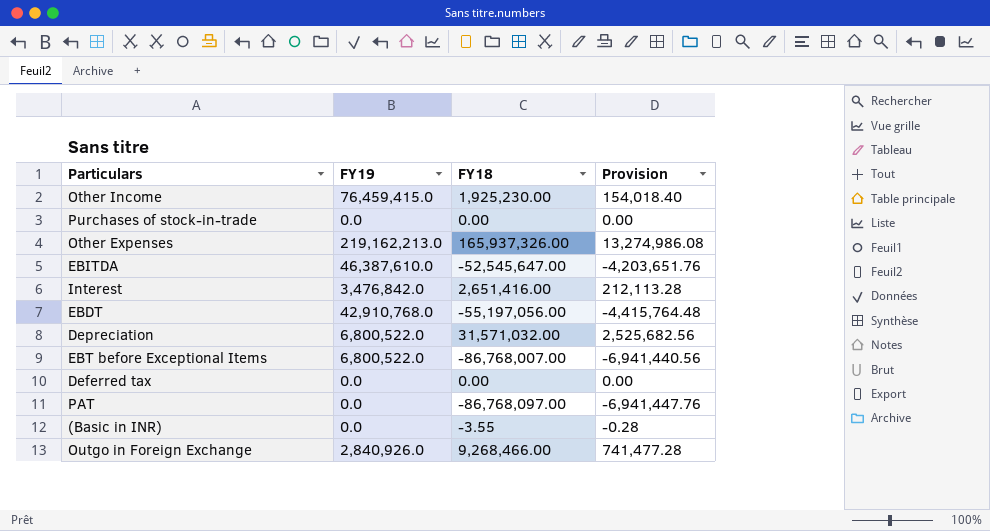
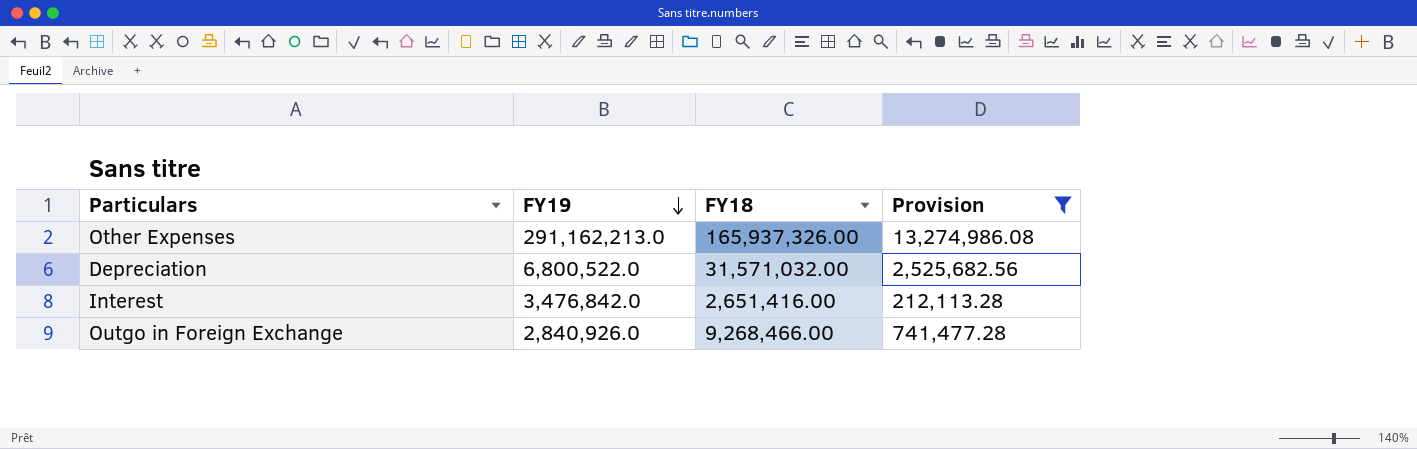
filter: none -> Provision >= 212,113.28
row order: none -> FY19 descending
Other Expenses | FY19: 219,162,213.0 -> 291,162,213.0

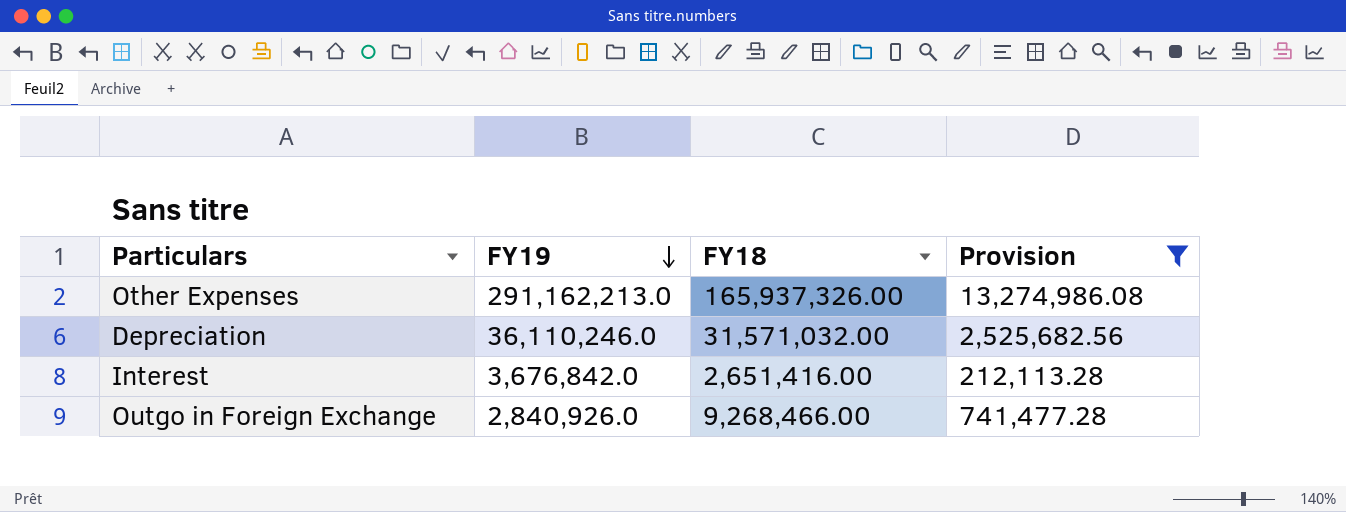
Depreciation | FY19: 6,800,522.0 -> 36,110,246.0
Interest | FY19: 3,476,842.0 -> 3,676,842.0

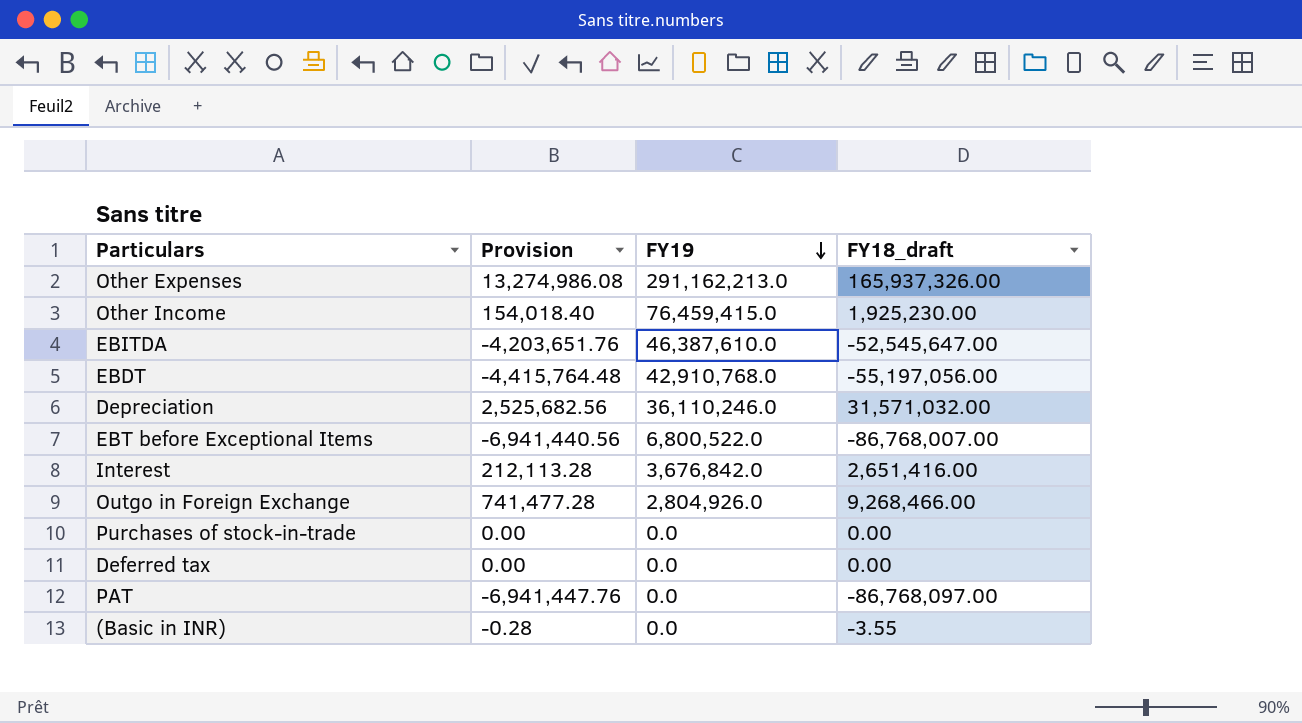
filter: Provision >= 212,113.28 -> none
column Provision | position: 4 -> 2
column name: FY18 -> FY18_draft
Outgo in Foreign Exchange | FY19: 2,840,926.0 -> 2,804,926.0

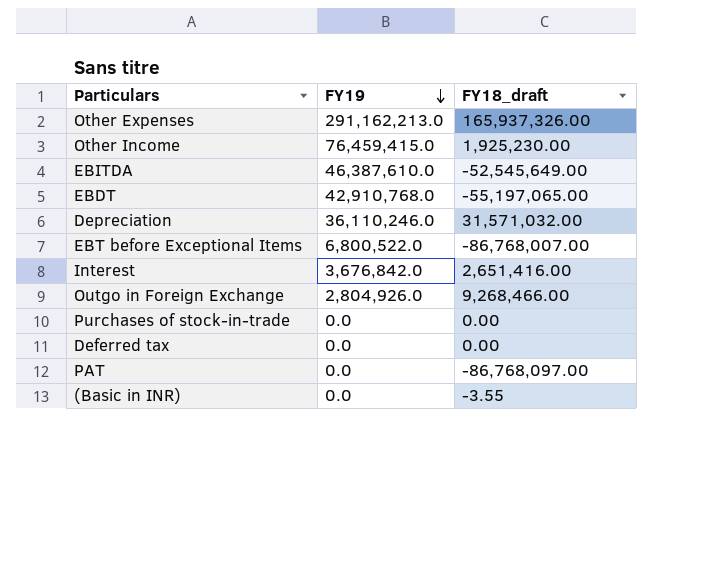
column Provision | formula: [FY18_draft] * 0.08 -> none
EBITDA | FY18_draft: -52,545,647.00 -> -52,545,649.00
EBDT | FY18_draft: -55,197,056.00 -> -55,197,065.00

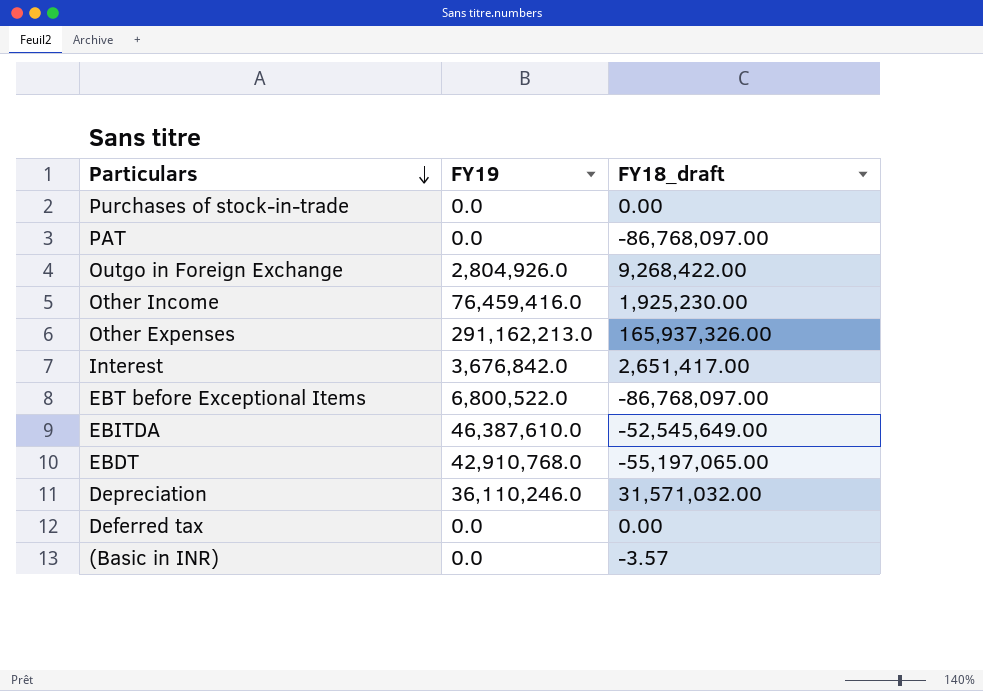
row order: FY19 descending -> Particulars descending
Outgo in Foreign Exchange | FY18_draft: 9,268,466.00 -> 9,268,422.00
Other Income | FY19: 76,459,415.0 -> 76,459,416.0
Interest | FY18_draft: 2,651,416.00 -> 2,651,417.00
EBT before Exceptional Items | FY18_draft: -86,768,007.00 -> -86,768,097.00
(Basic in INR) | FY18_draft: -3.55 -> -3.57

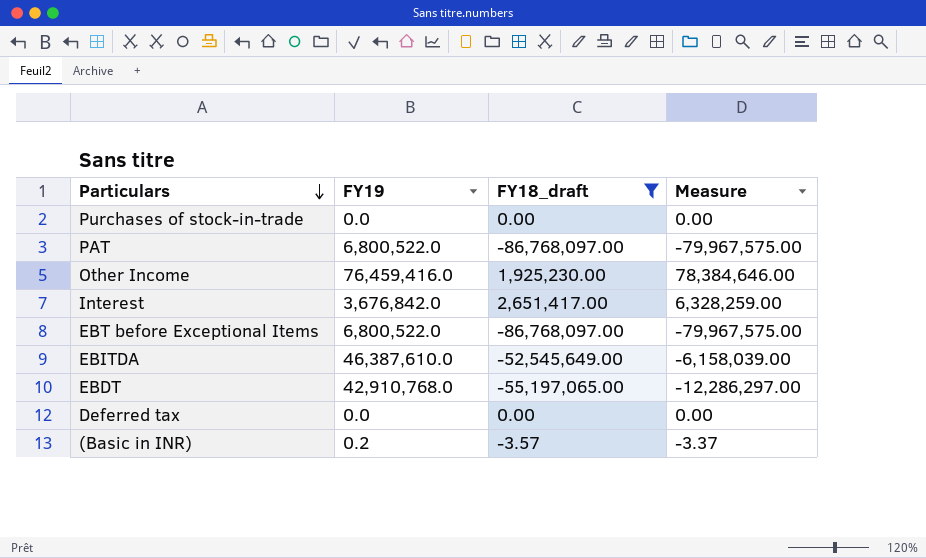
filter: none -> FY18_draft <= 2,651,417.00
column Measure | formula: none -> [FY19] + [FY18_draft]
PAT | FY19: 0.0 -> 6,800,522.0
(Basic in INR) | FY19: 0.0 -> 0.2

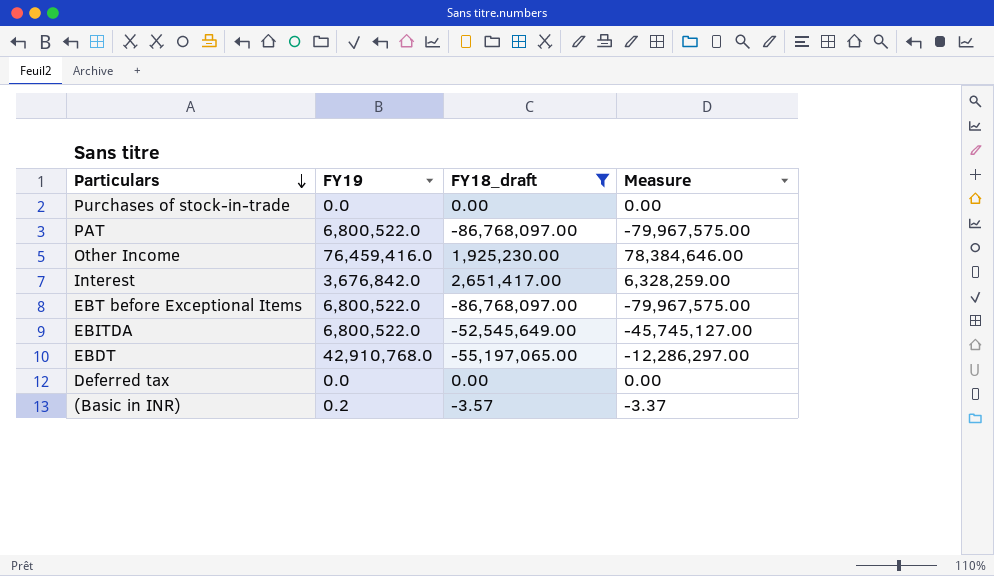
EBITDA | FY19: 46,387,610.0 -> 6,800,522.0
EBITDA | Measure: -6,158,039.00 -> -45,745,127.00

